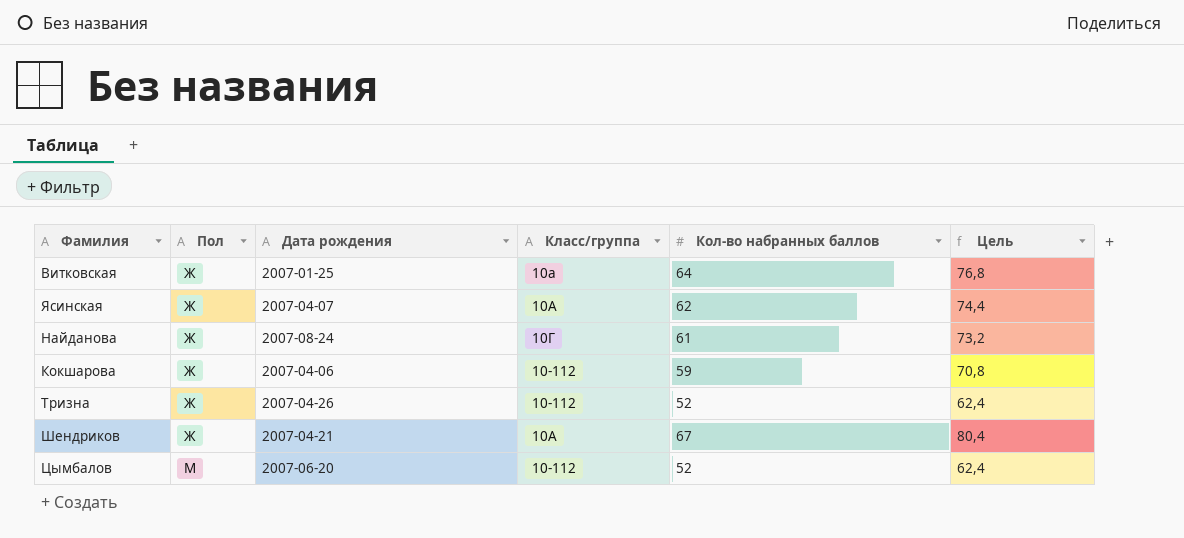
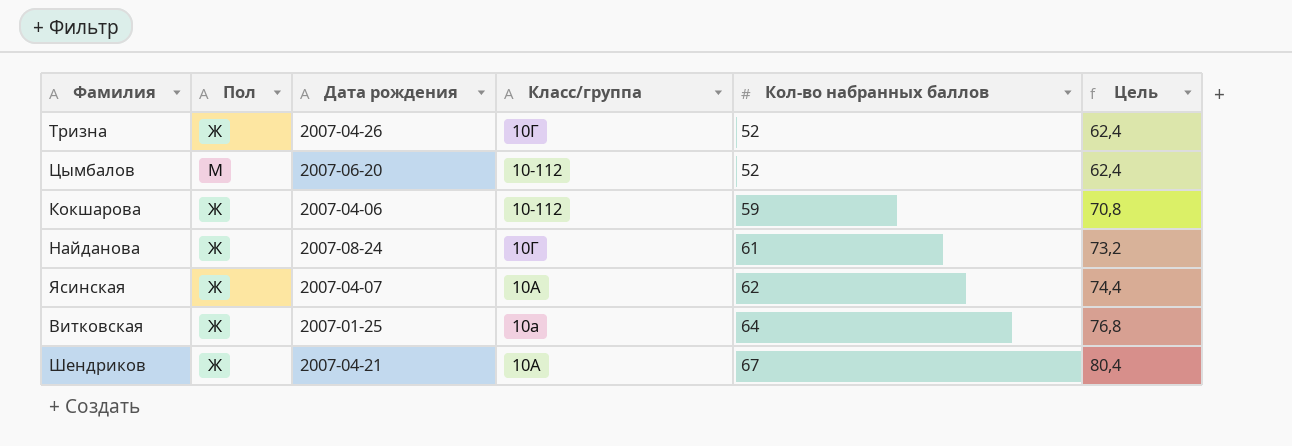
row order: Пол ascending -> Кол-во набранных баллов ascending
Тризна | Класс/группа: 10-112 -> 10Г

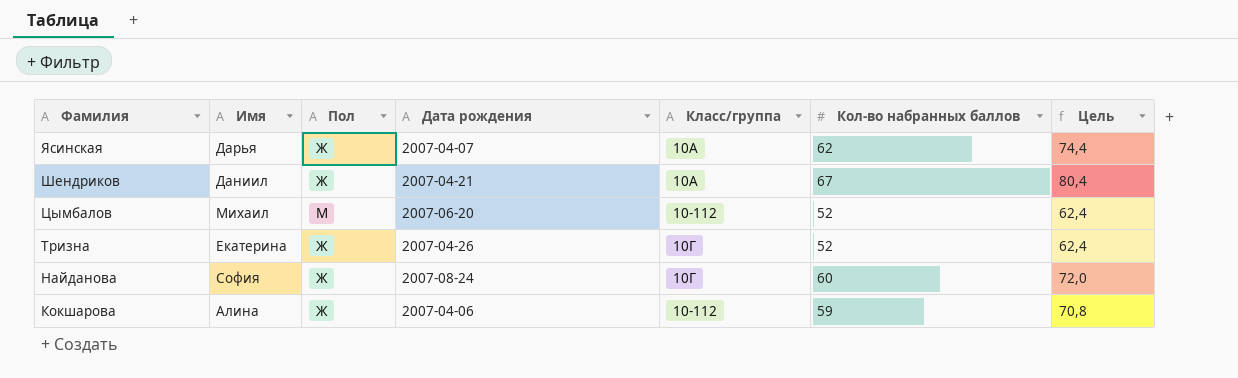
row order: Кол-во набранных баллов ascending -> Фамилия descending
column Имя | position: none -> 2
row Витковская: Ж | 2007-01-25 | 10а | 64 | 76,8 -> none
Найданова | Кол-во набранных баллов: 61 -> 60
Найданова | Цель: 73,2 -> 72,0

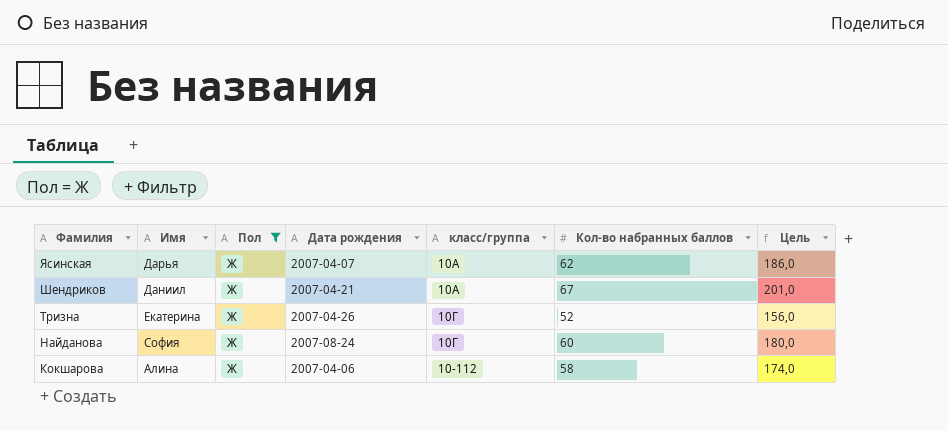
filter: none -> Пол = Ж
column name: Класс/группа -> класс/группа
column Цель | formula: [Кол-во набранных баллов] * 1,2 -> [Кол-во набранных баллов] * 3
Кокшарова | Кол-во набранных баллов: 59 -> 58

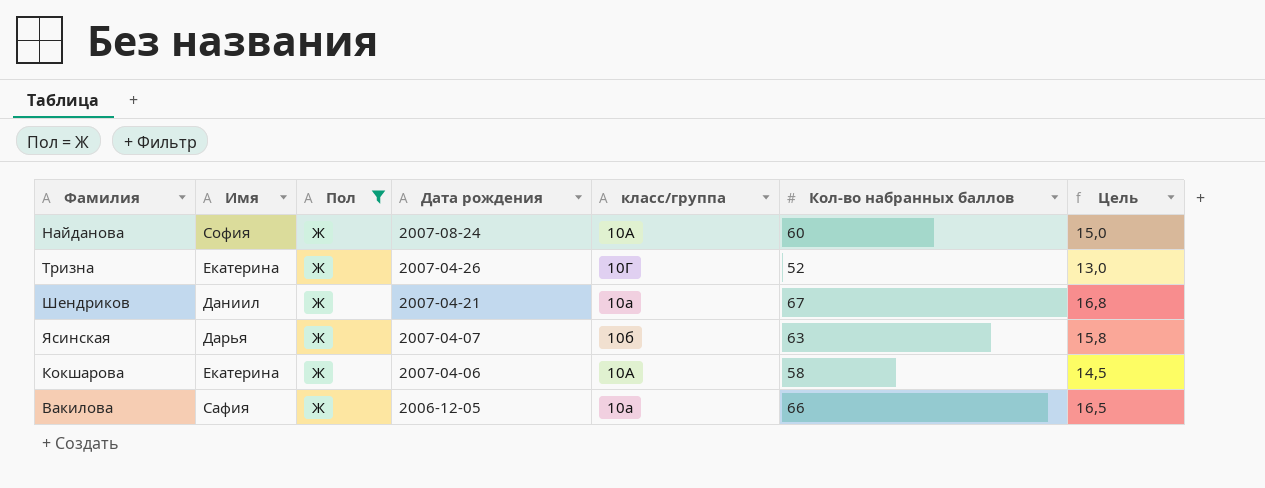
row order: Фамилия descending -> Дата рождения descending
column Цель | formula: [Кол-во набранных баллов] * 3 -> [Кол-во набранных баллов] * 0,25
Найданова | класс/группа: 10Г -> 10А
Шендриков | класс/группа: 10А -> 10а
Ясинская | класс/группа: 10А -> 10б
Ясинская | Кол-во набранных баллов: 62 -> 63
Кокшарова | Имя: Алина -> Екатерина
Кокшарова | класс/группа: 10-112 -> 10А
row Вакилова: none -> Сафия | Ж | 2006-12-05 | 10а | 66 | 16,5

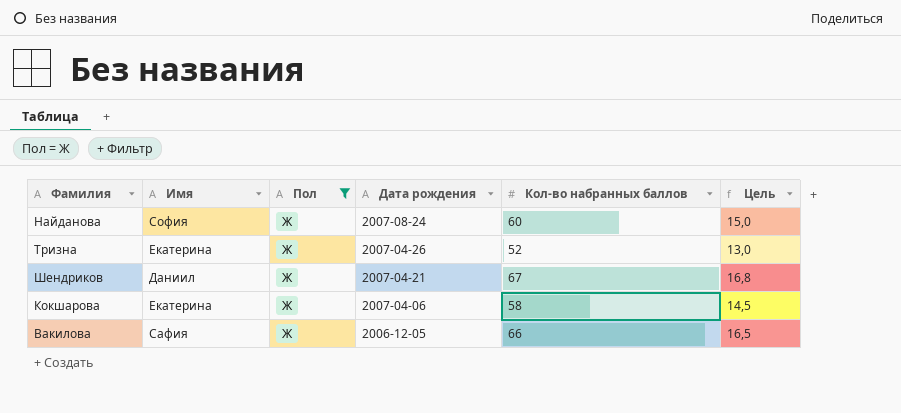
column класс/группа | position: 5 -> none
row Ясинская: Дарья | Ж | 2007-04-07 | 10б | 63 | 15,8 -> none

